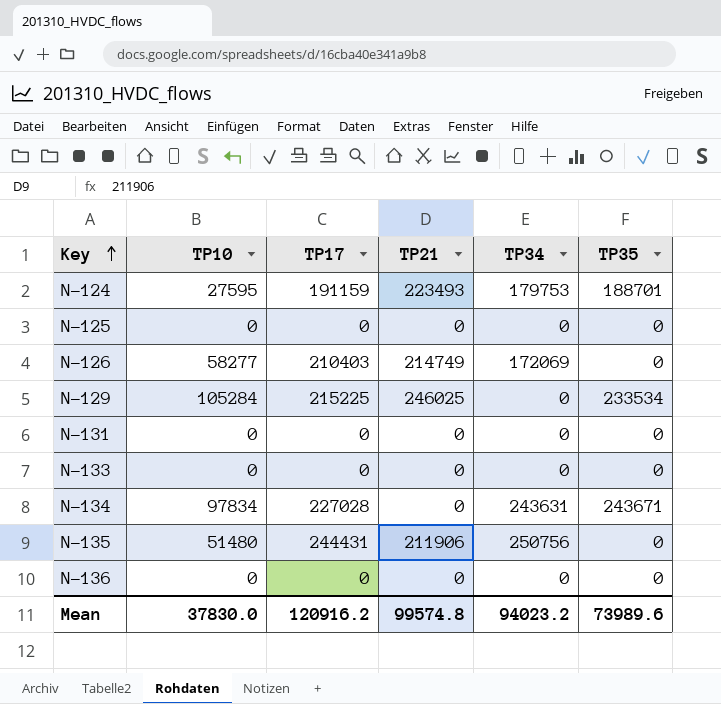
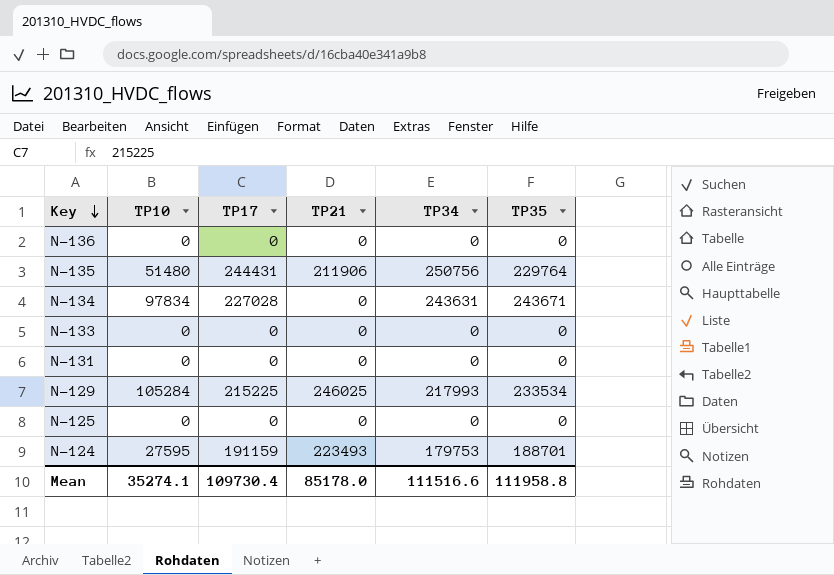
row order: Key ascending -> Key descending
row N-126: 58277 | 210403 | 214749 | 172069 | 0 -> none
N-135 | TP35: 0 -> 229764
N-129 | TP34: 0 -> 217993
Mean | TP10: 37830.0 -> 35274.1
Mean | TP17: 120916.2 -> 109730.4
Mean | TP21: 99574.8 -> 85178.0
Mean | TP34: 94023.2 -> 111516.6
Mean | TP35: 73989.6 -> 111958.8

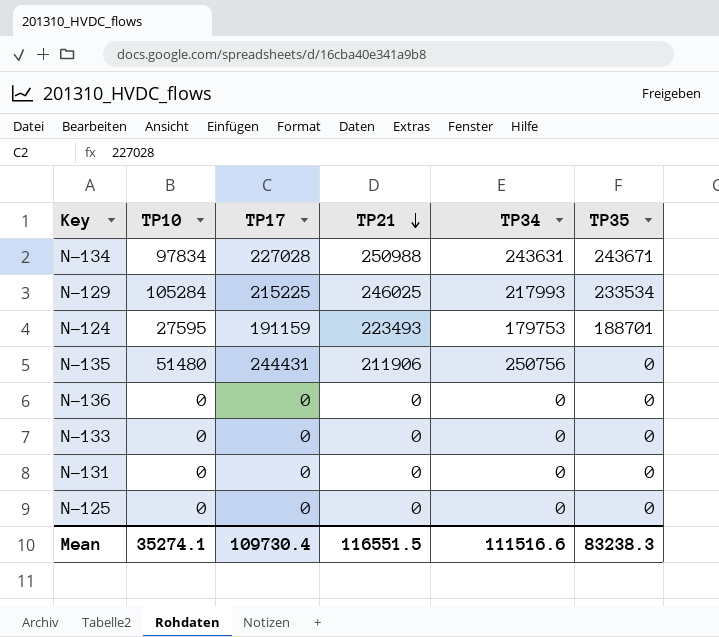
row order: Key descending -> TP21 descending
N-134 | TP21: 0 -> 250988
N-135 | TP35: 229764 -> 0
Mean | TP21: 85178.0 -> 116551.5
Mean | TP35: 111958.8 -> 83238.3

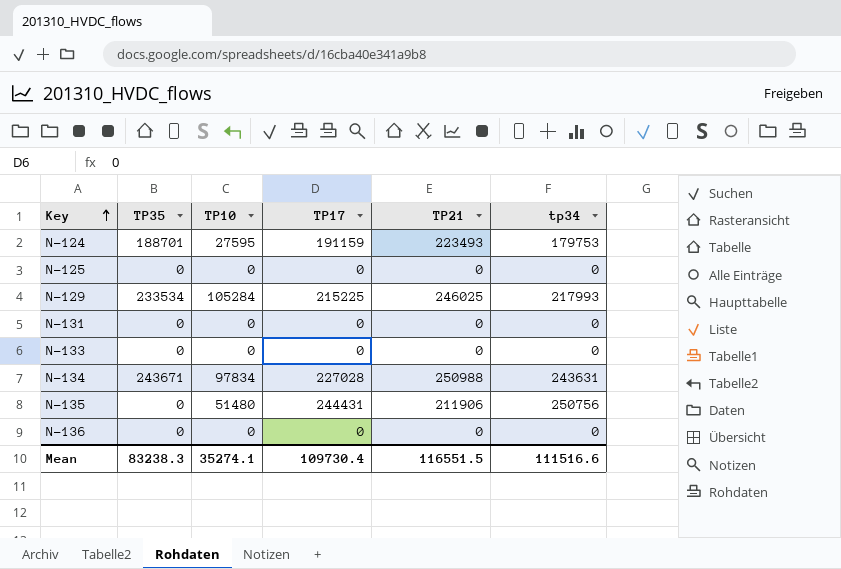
row order: TP21 descending -> Key ascending
column TP35 | position: 6 -> 2
column name: TP34 -> tp34

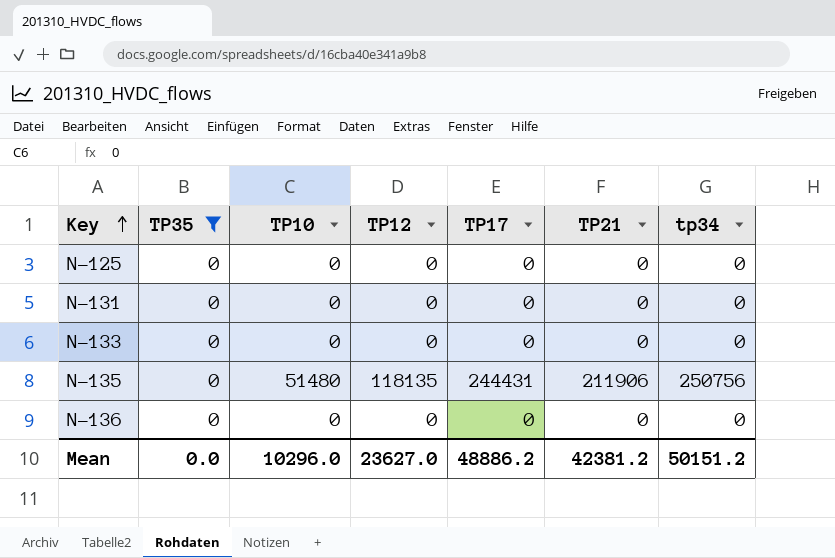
filter: none -> TP35 = 0
column TP12 | position: none -> 4
Mean | TP35: 83238.3 -> 0.0
Mean | TP10: 35274.1 -> 10296.0
Mean | TP17: 109730.4 -> 48886.2
Mean | TP21: 116551.5 -> 42381.2
Mean | tp34: 111516.6 -> 50151.2

